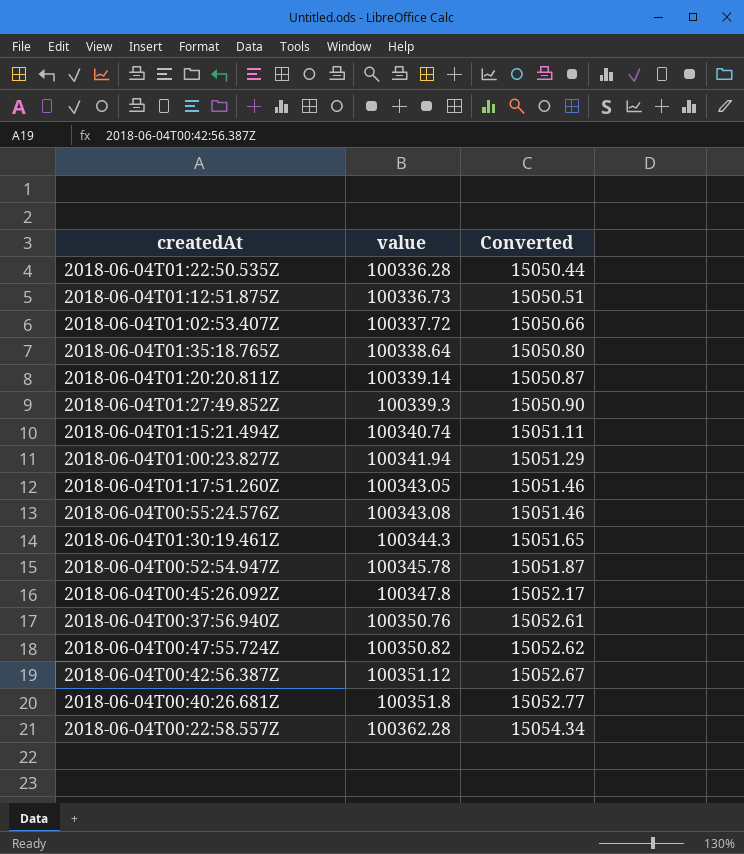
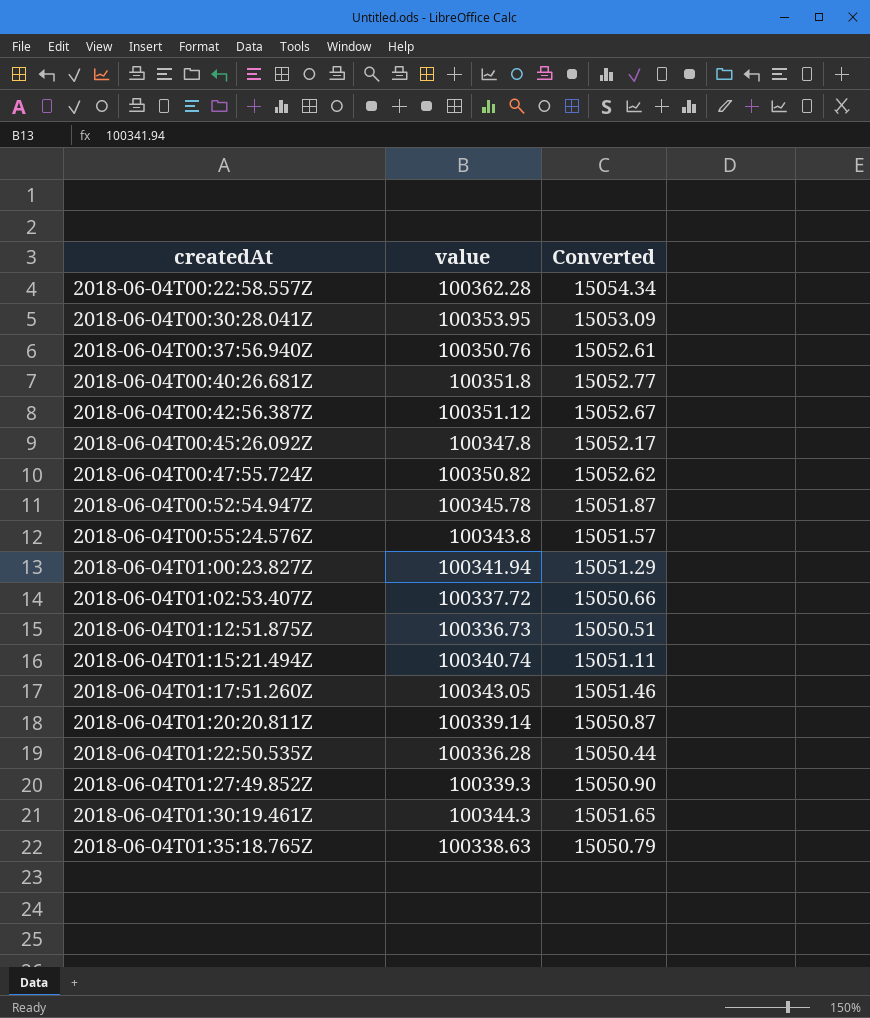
row order: value ascending -> createdAt ascending
row 2018-06-04T00:30:28.041Z: none -> 100353.95 | 15053.09
2018-06-04T00:55:24.576Z | value: 100343.08 -> 100343.8
2018-06-04T00:55:24.576Z | Converted: 15051.46 -> 15051.57
2018-06-04T01:35:18.765Z | value: 100338.64 -> 100338.63
2018-06-04T01:35:18.765Z | Converted: 15050.80 -> 15050.79

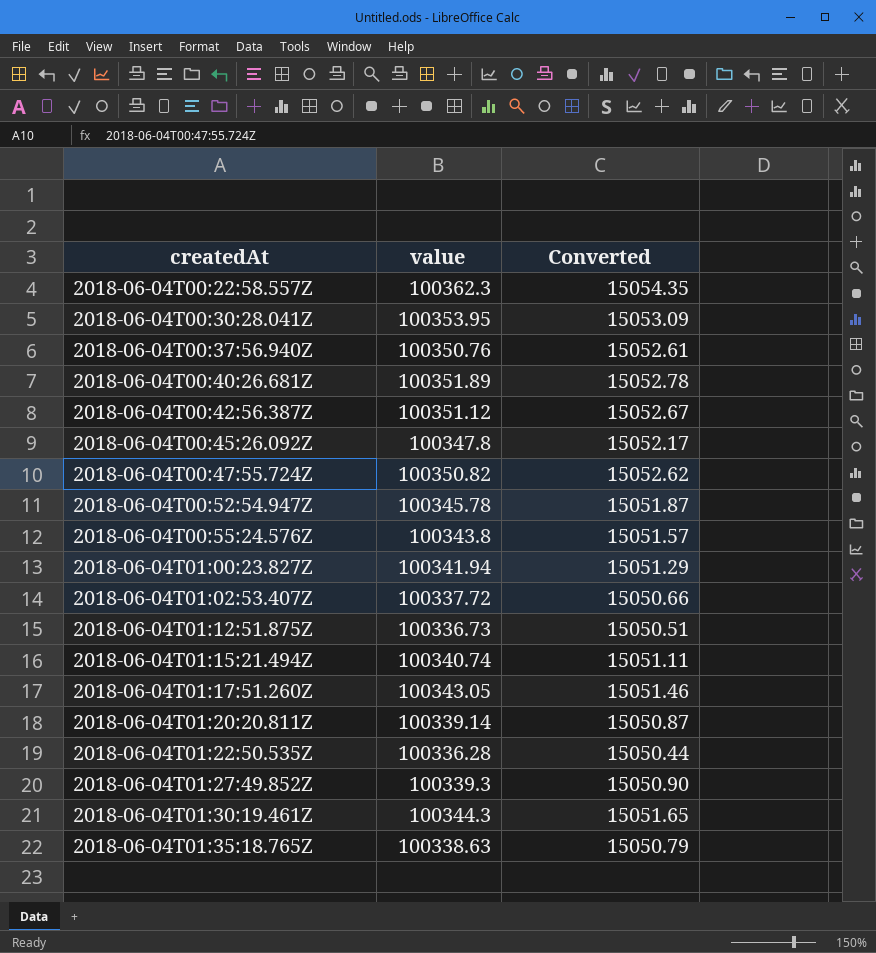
2018-06-04T00:22:58.557Z | value: 100362.28 -> 100362.3
2018-06-04T00:22:58.557Z | Converted: 15054.34 -> 15054.35
2018-06-04T00:40:26.681Z | value: 100351.8 -> 100351.89
2018-06-04T00:40:26.681Z | Converted: 15052.77 -> 15052.78

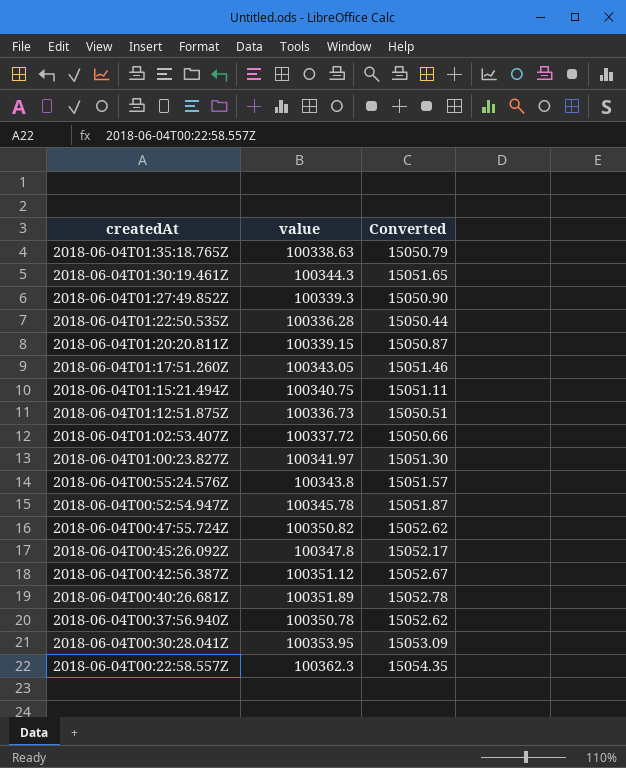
row order: createdAt ascending -> createdAt descending
2018-06-04T01:20:20.811Z | value: 100339.14 -> 100339.15
2018-06-04T01:15:21.494Z | value: 100340.74 -> 100340.75
2018-06-04T01:00:23.827Z | value: 100341.94 -> 100341.97
2018-06-04T01:00:23.827Z | Converted: 15051.29 -> 15051.30
2018-06-04T00:37:56.940Z | value: 100350.76 -> 100350.78
2018-06-04T00:37:56.940Z | Converted: 15052.61 -> 15052.62

